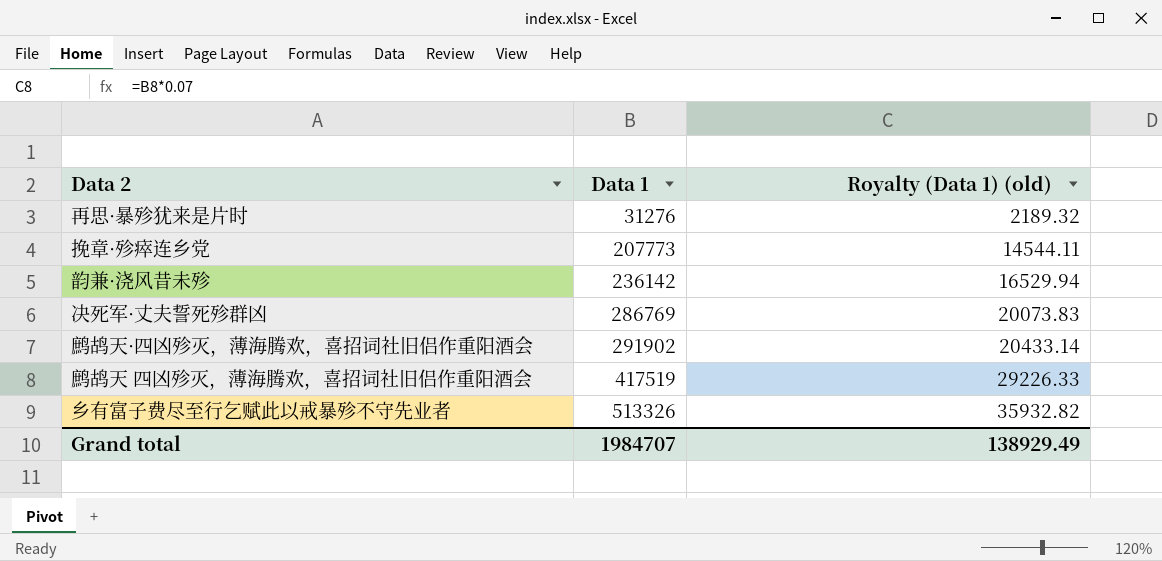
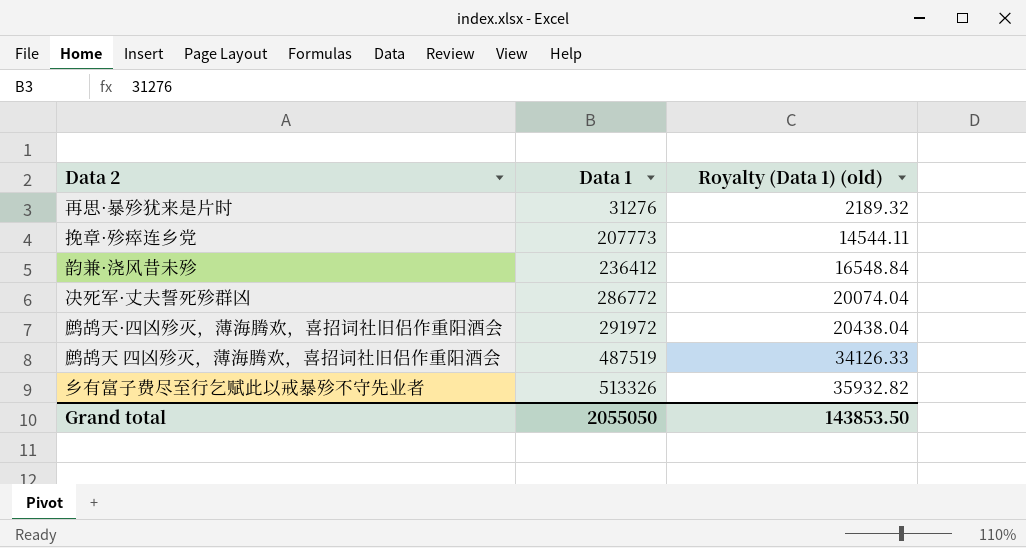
韵兼·浇风昔未殄 | Data 1: 236142 -> 236412
韵兼·浇风昔未殄 | Royalty (Data 1) (old): 16529.94 -> 16548.84
决死军·丈夫誓死殄群凶 | Data 1: 286769 -> 286772
决死军·丈夫誓死殄群凶 | Royalty (Data 1) (old): 20073.83 -> 20074.04
鹧鸪天·四凶殄灭，薄海腾欢，喜招词社旧侣作重阳酒会 | Data 1: 291902 -> 291972
鹧鸪天·四凶殄灭，薄海腾欢，喜招词社旧侣作重阳酒会 | Royalty (Data 1) (old): 20433.14 -> 20438.04
鹧鸪天 四凶殄灭，薄海腾欢，喜招词社旧侣作重阳酒会 | Data 1: 417519 -> 487519
鹧鸪天 四凶殄灭，薄海腾欢，喜招词社旧侣作重阳酒会 | Royalty (Data 1) (old): 29226.33 -> 34126.33
Grand total | Data 1: 1984707 -> 2055050
Grand total | Royalty (Data 1) (old): 138929.49 -> 143853.50

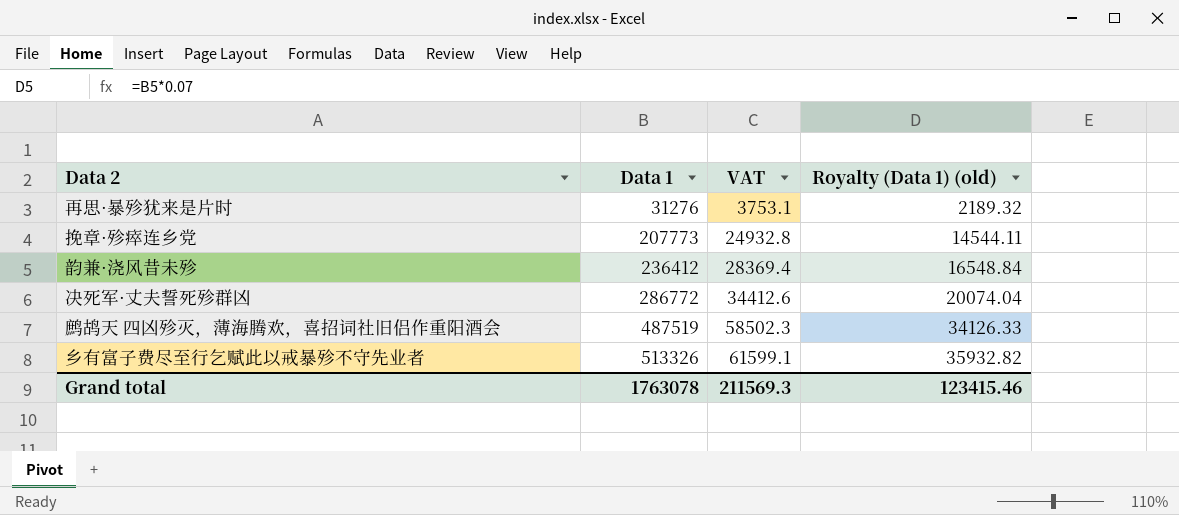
column VAT | formula: none -> [Data 1] * 0.12
row 鹧鸪天·四凶殄灭，薄海腾欢，喜招词社旧侣作重阳酒会: 291972 | 20438.04 -> none
Grand total | Data 1: 2055050 -> 1763078
Grand total | Royalty (Data 1) (old): 143853.50 -> 123415.46

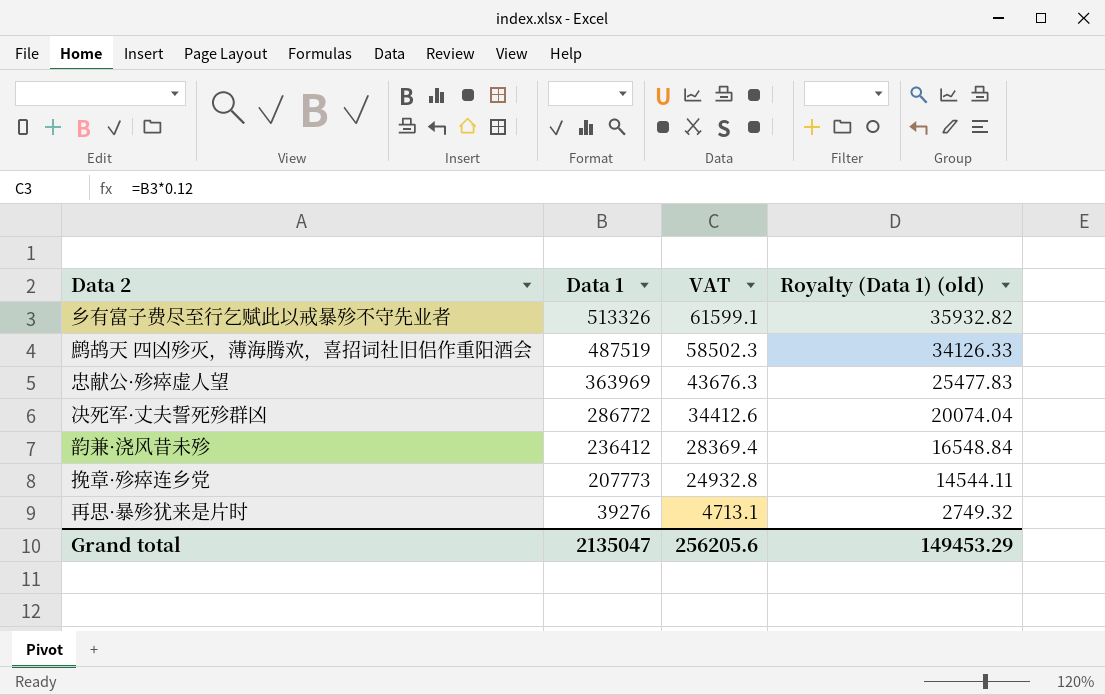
row order: Data 1 ascending -> Data 1 descending
row 忠献公·殄瘁虚人望: none -> 363969 | 43676.3 | 25477.83
再思·暴殄犹来是片时 | Data 1: 31276 -> 39276
再思·暴殄犹来是片时 | VAT: 3753.1 -> 4713.1
再思·暴殄犹来是片时 | Royalty (Data 1) (old): 2189.32 -> 2749.32
Grand total | Data 1: 1763078 -> 2135047
Grand total | VAT: 211569.3 -> 256205.6
Grand total | Royalty (Data 1) (old): 123415.46 -> 149453.29

